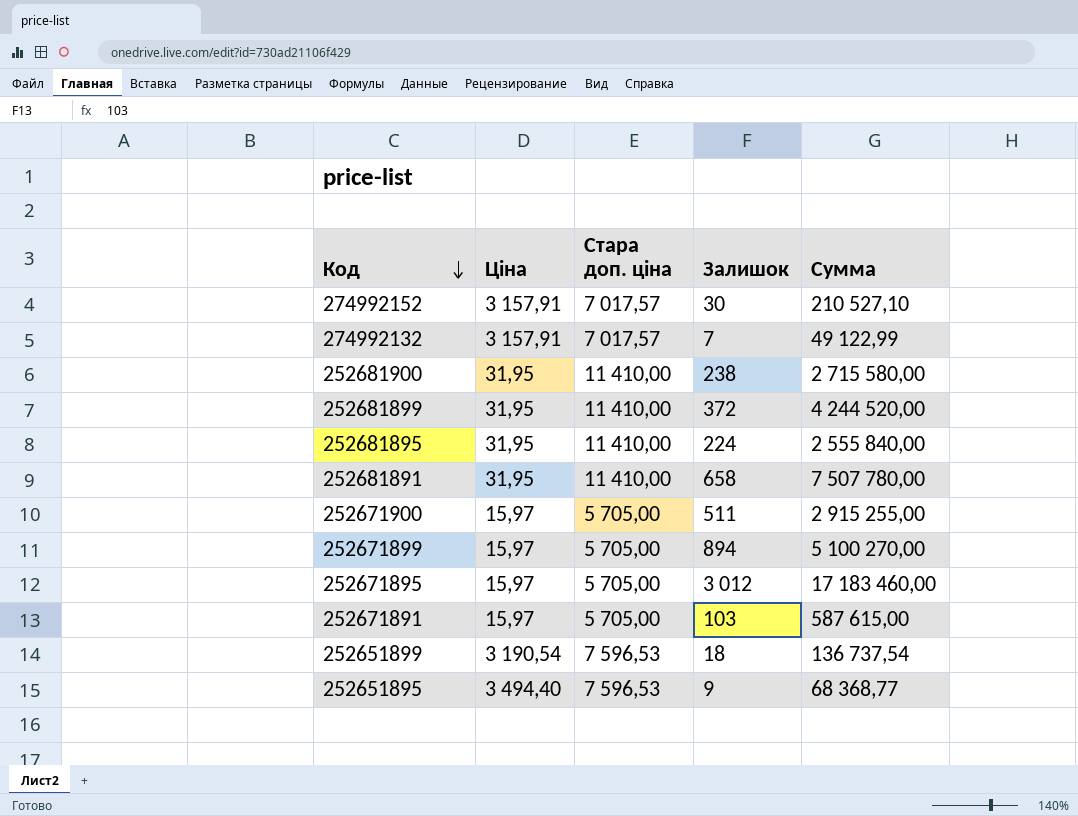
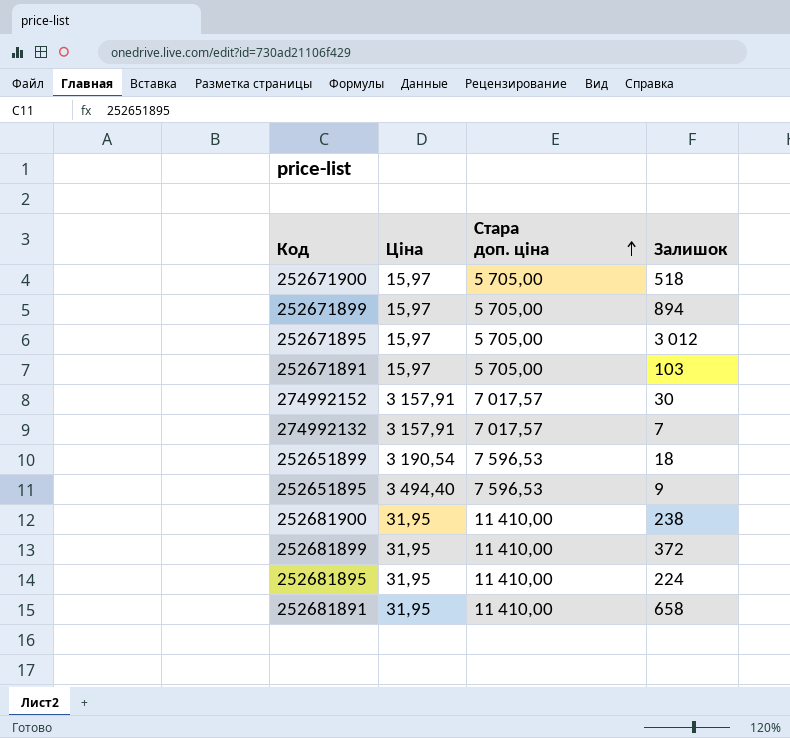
row order: Код descending -> Стара доп. ціна ascending
column Сумма | formula: [Стара доп. ціна] * [Залишок] -> none
252671900 | Залишок: 511 -> 518

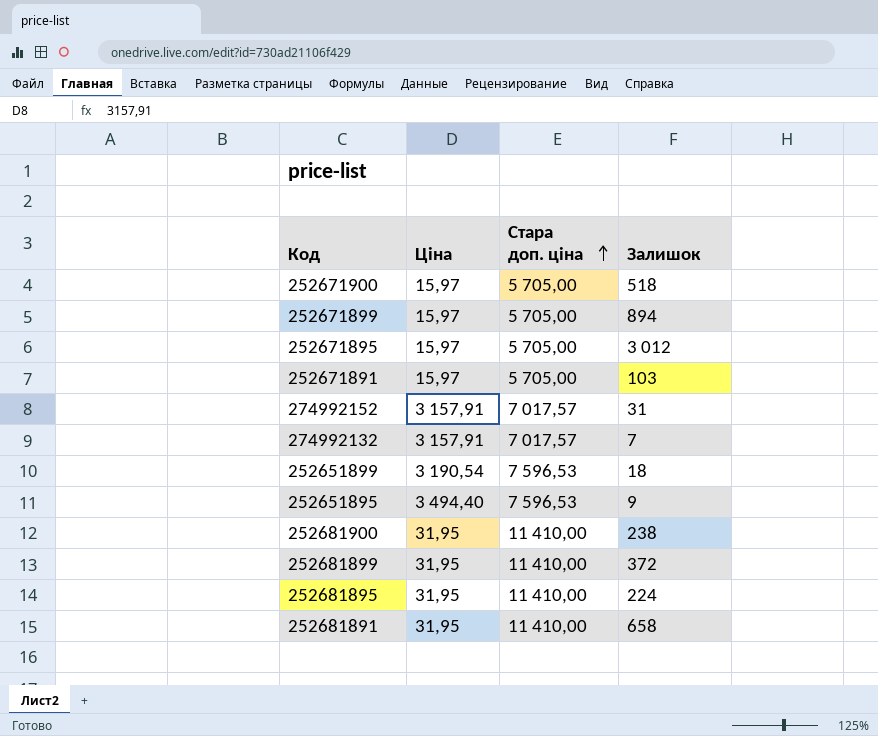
274992152 | Залишок: 30 -> 31

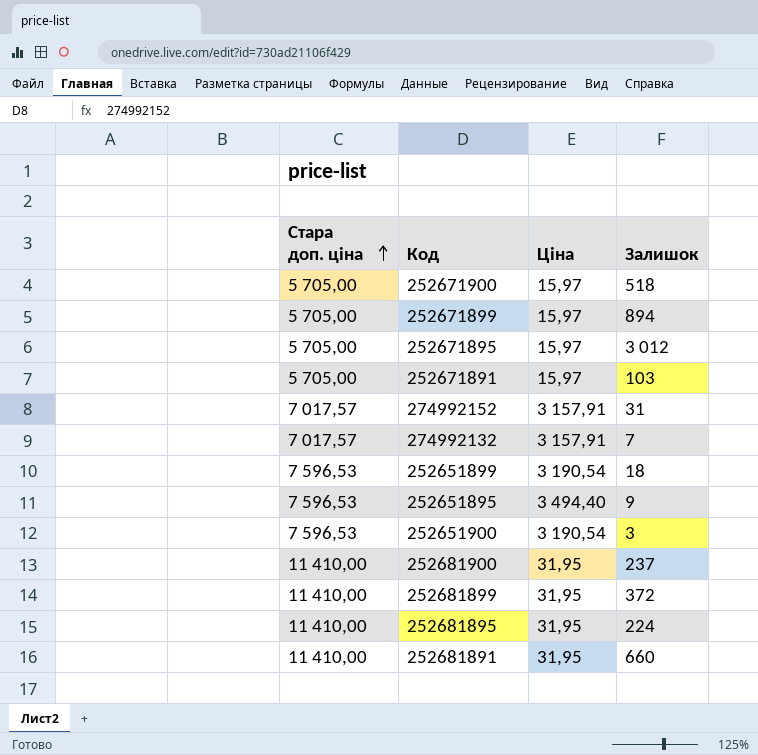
column Стара доп. ціна | position: 3 -> 1
row 252651900: none -> 7 596,53 | 3 190,54 | 3
252681900 | Залишок: 238 -> 237
252681891 | Залишок: 658 -> 660

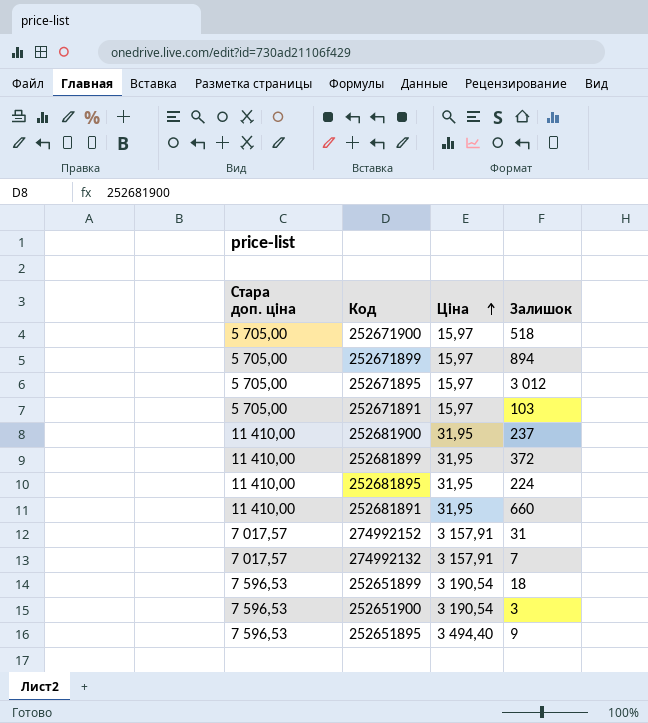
row order: Стара доп. ціна ascending -> Ціна ascending

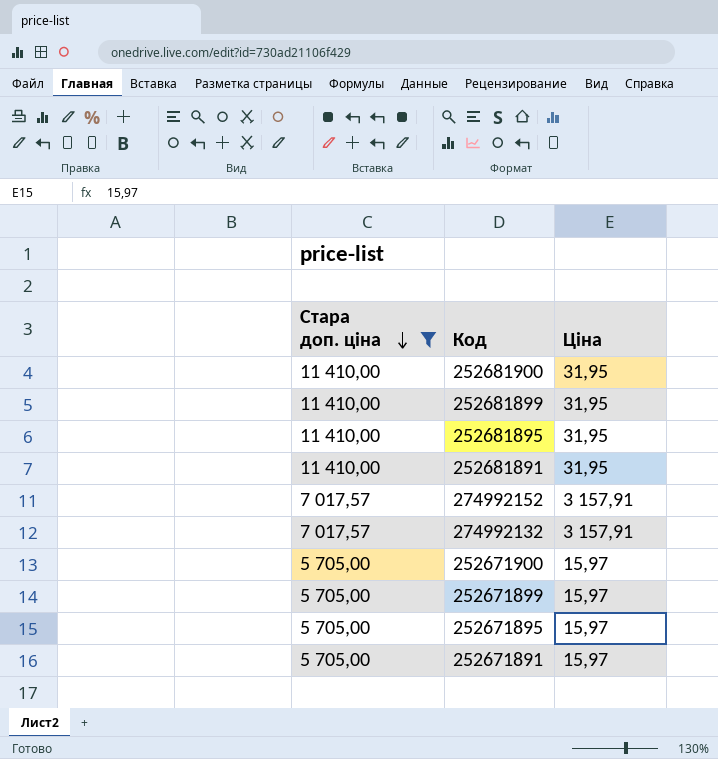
filter: none -> Стара доп. ціна != 7 596,53
row order: Ціна ascending -> Стара доп. ціна descending
column Залишок | position: 4 -> none

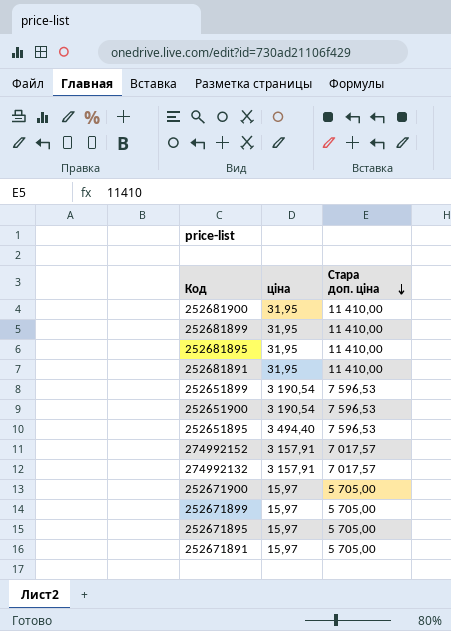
filter: Стара доп. ціна != 7 596,53 -> none
column name: Ціна -> ціна
column Стара доп. ціна | position: 1 -> 3

